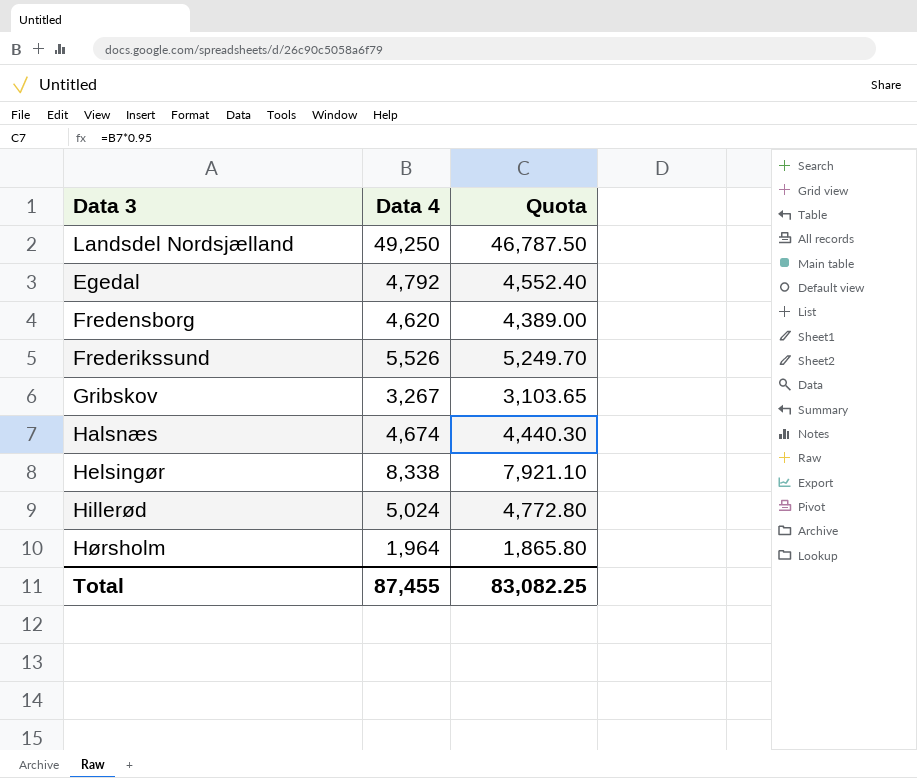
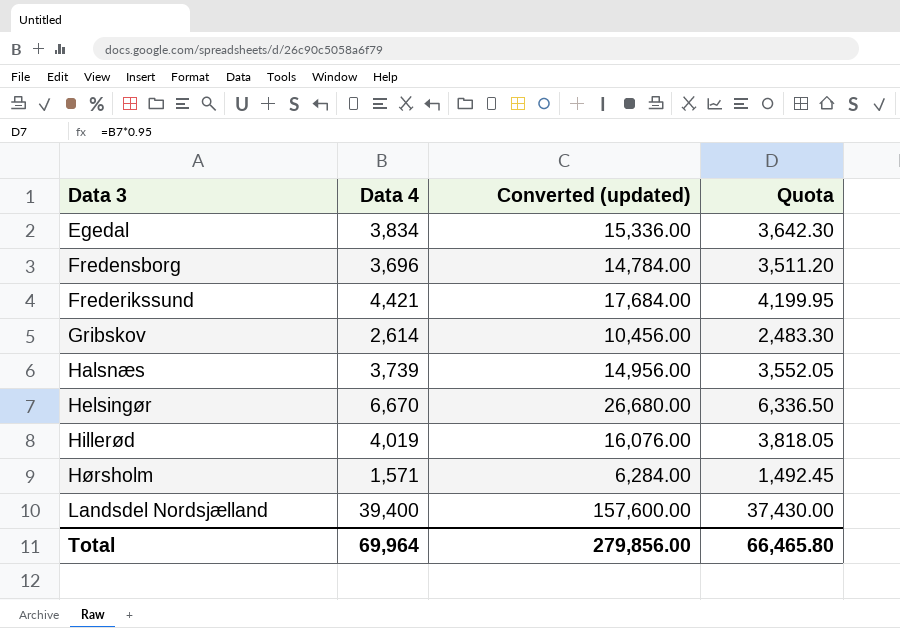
row order: none -> Data 3 ascending
column Converted (updated) | formula: none -> [Data 4] * 4
Egedal | Data 4: 4,792 -> 3,834
Egedal | Quota: 4,552.40 -> 3,642.30
Fredensborg | Data 4: 4,620 -> 3,696
Fredensborg | Quota: 4,389.00 -> 3,511.20
Frederikssund | Data 4: 5,526 -> 4,421
Frederikssund | Quota: 5,249.70 -> 4,199.95
Gribskov | Data 4: 3,267 -> 2,614
Gribskov | Quota: 3,103.65 -> 2,483.30
Halsnæs | Data 4: 4,674 -> 3,739
Halsnæs | Quota: 4,440.30 -> 3,552.05
Helsingør | Data 4: 8,338 -> 6,670
Helsingør | Quota: 7,921.10 -> 6,336.50
Hillerød | Data 4: 5,024 -> 4,019
Hillerød | Quota: 4,772.80 -> 3,818.05
Hørsholm | Data 4: 1,964 -> 1,571
Hørsholm | Quota: 1,865.80 -> 1,492.45
Landsdel Nordsjælland | Data 4: 49,250 -> 39,400
Landsdel Nordsjælland | Quota: 46,787.50 -> 37,430.00
Total | Data 4: 87,455 -> 69,964
Total | Quota: 83,082.25 -> 66,465.80

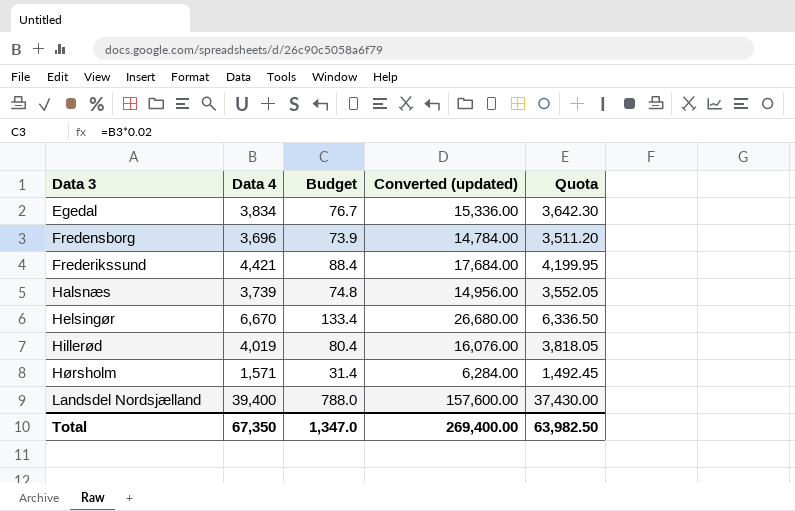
column Budget | formula: none -> [Data 4] * 0.02
row Gribskov: 2,614 | 10,456.00 | 2,483.30 -> none
Total | Data 4: 69,964 -> 67,350
Total | Converted (updated): 279,856.00 -> 269,400.00
Total | Quota: 66,465.80 -> 63,982.50

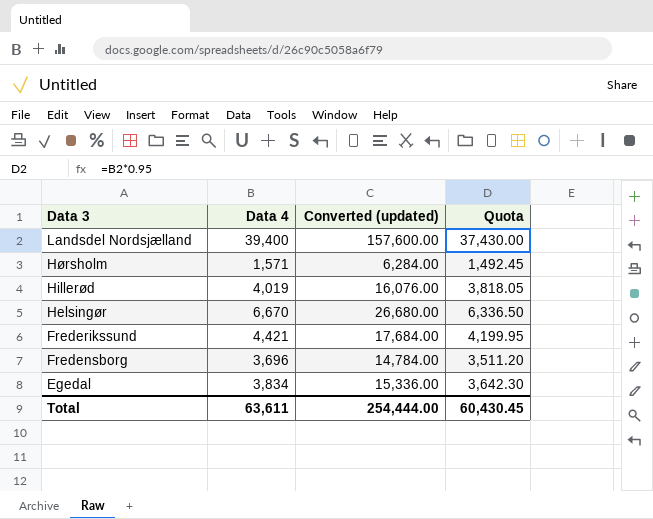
row order: Data 3 ascending -> Data 3 descending
column Budget | formula: [Data 4] * 0.02 -> none
row Halsnæs: 3,739 | 74.8 | 14,956.00 | 3,552.05 -> none
Total | Data 4: 67,350 -> 63,611
Total | Converted (updated): 269,400.00 -> 254,444.00
Total | Quota: 63,982.50 -> 60,430.45

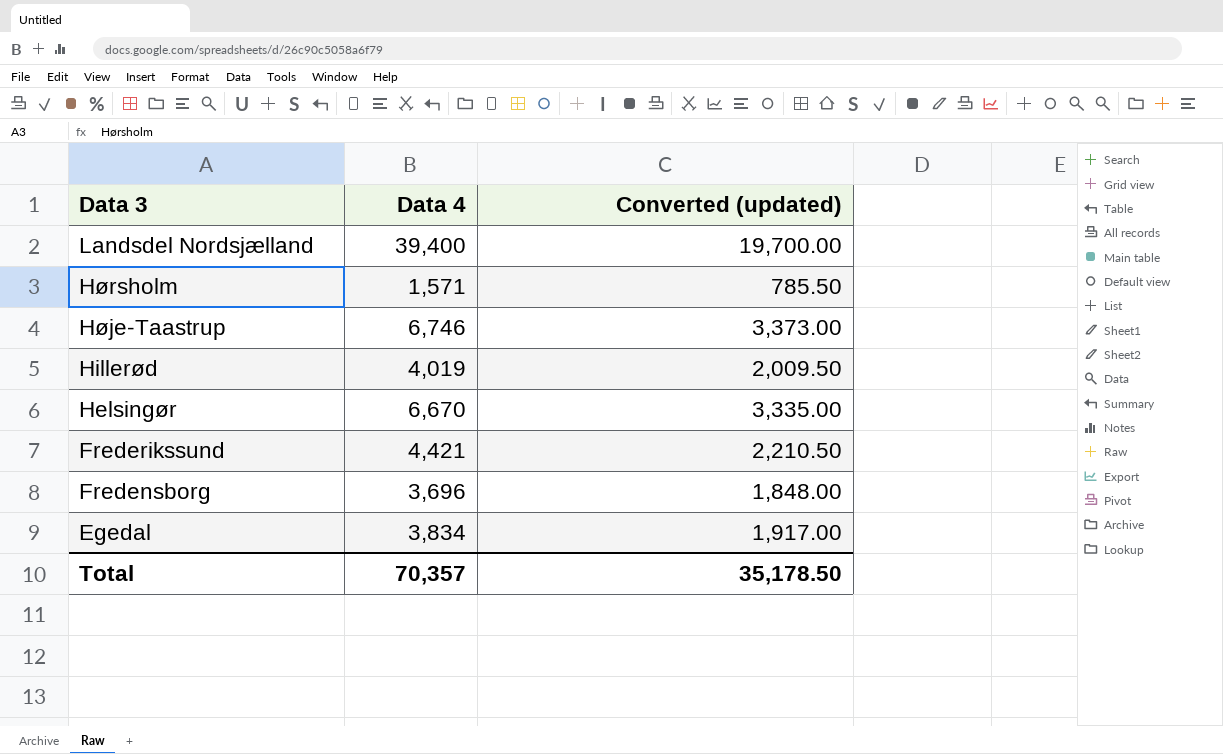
column Quota | formula: [Data 4] * 0.95 -> none
column Converted (updated) | formula: [Data 4] * 4 -> [Data 4] * 0.5
row Høje-Taastrup: none -> 6,746 | 3,373.00
Total | Data 4: 63,611 -> 70,357
Total | Converted (updated): 254,444.00 -> 35,178.50

